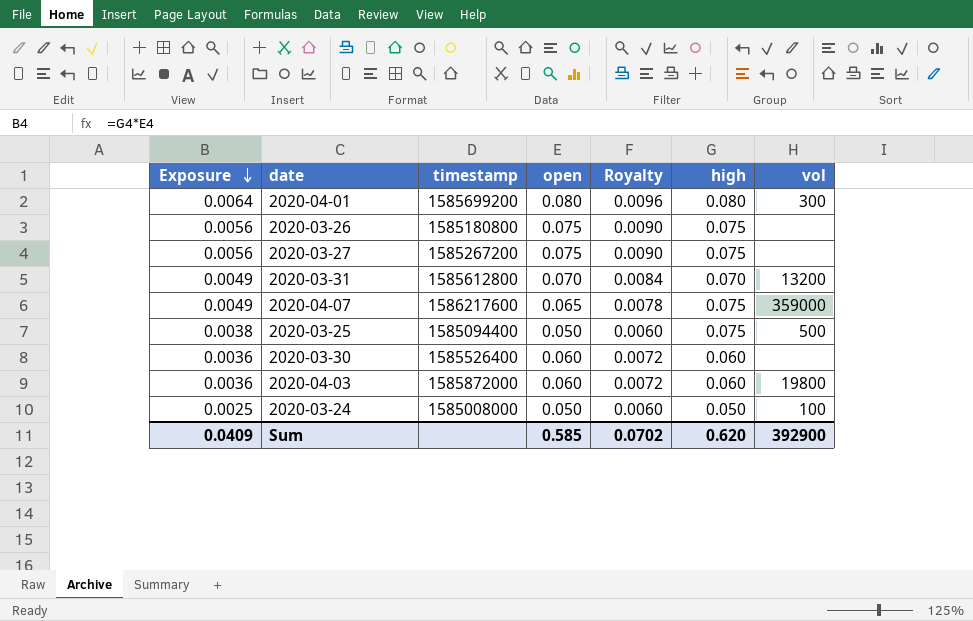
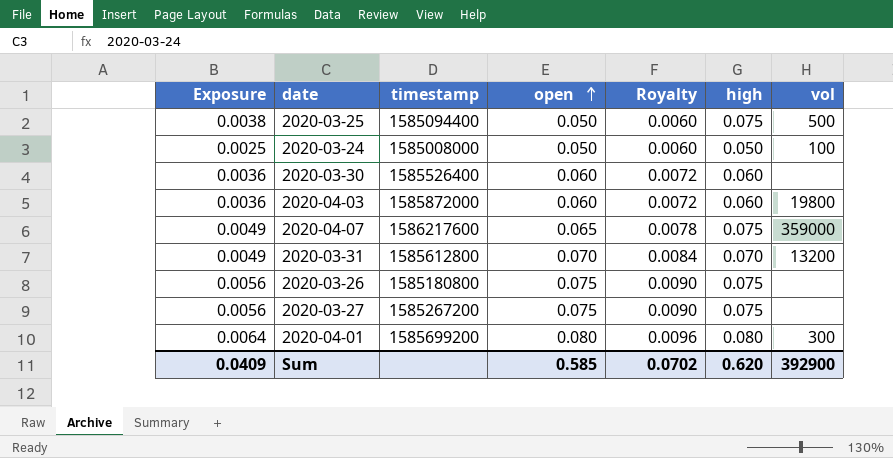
row order: Exposure descending -> open ascending

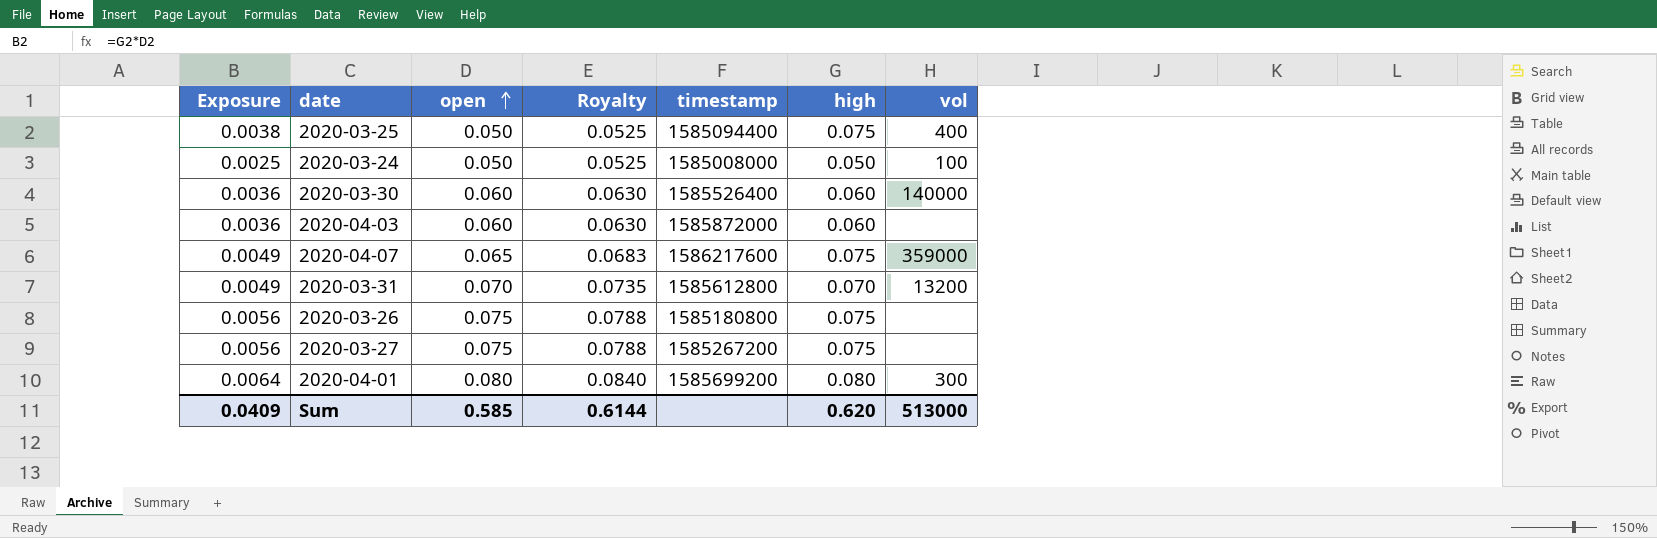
column Royalty | formula: [open] * 0.12 -> [open] * 1.05
column timestamp | position: 3 -> 5
2020-03-25 | vol: 500 -> 400
2020-03-30 | vol: none -> 140000
2020-04-03 | vol: 19800 -> none
Sum | Royalty: 0.0702 -> 0.6144
Sum | vol: 392900 -> 513000

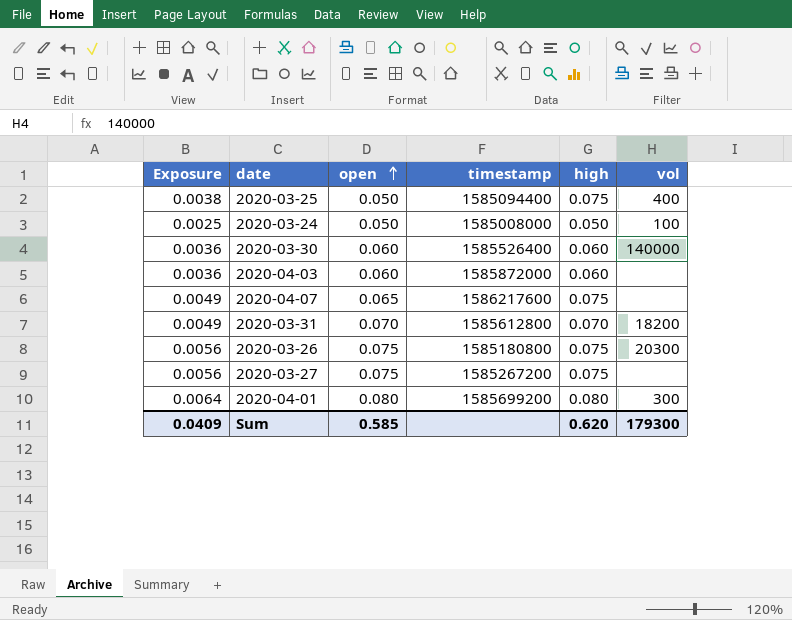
column Royalty | formula: [open] * 1.05 -> none
2020-04-07 | vol: 359000 -> none
2020-03-31 | vol: 13200 -> 18200
2020-03-26 | vol: none -> 20300
Sum | vol: 513000 -> 179300

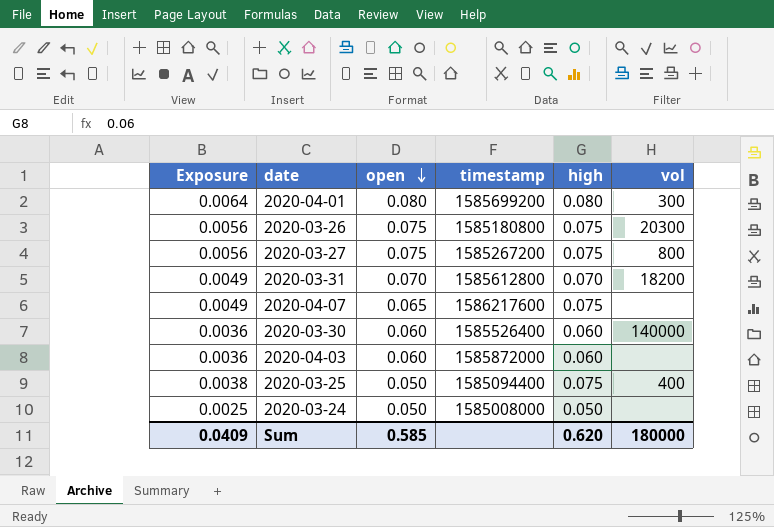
row order: open ascending -> open descending
2020-03-27 | vol: none -> 800
2020-03-24 | vol: 100 -> none
Sum | vol: 179300 -> 180000

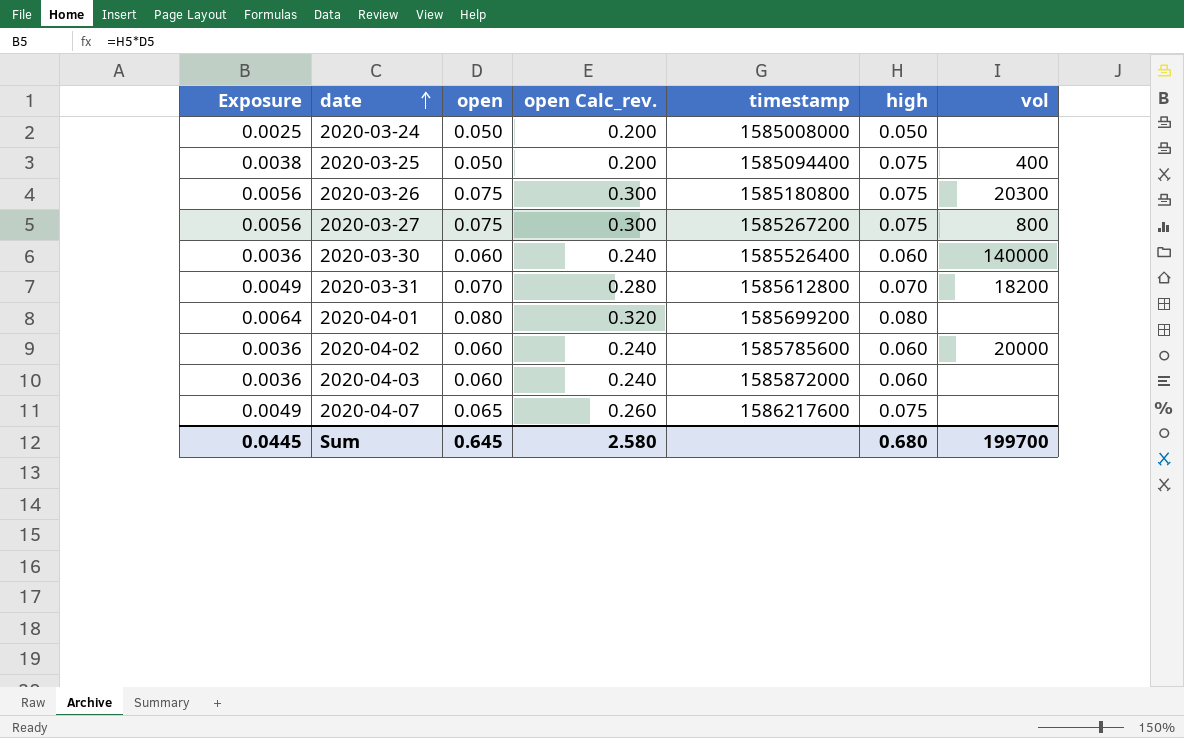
row order: open descending -> date ascending
column open Calc_rev. | formula: none -> [open] * 4
2020-04-01 | vol: 300 -> none
row 2020-04-02: none -> 0.0036 | 0.060 | 0.240 | 1585785600 | 0.060 | 20000
Sum | Exposure: 0.0409 -> 0.0445
Sum | open: 0.585 -> 0.645
Sum | high: 0.620 -> 0.680
Sum | vol: 180000 -> 199700

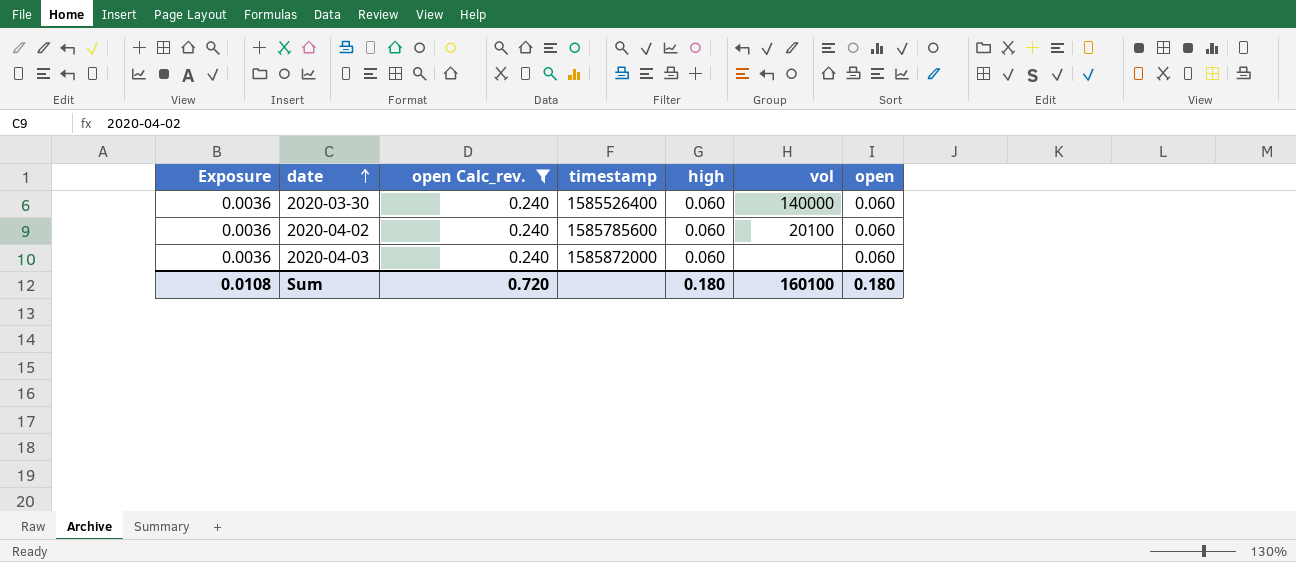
filter: none -> open Calc_rev. = 0.240
column open | position: 3 -> 7
2020-04-02 | vol: 20000 -> 20100
Sum | Exposure: 0.0445 -> 0.0108
Sum | open Calc_rev.: 2.580 -> 0.720
Sum | high: 0.680 -> 0.180
Sum | vol: 199700 -> 160100
Sum | open: 0.645 -> 0.180

